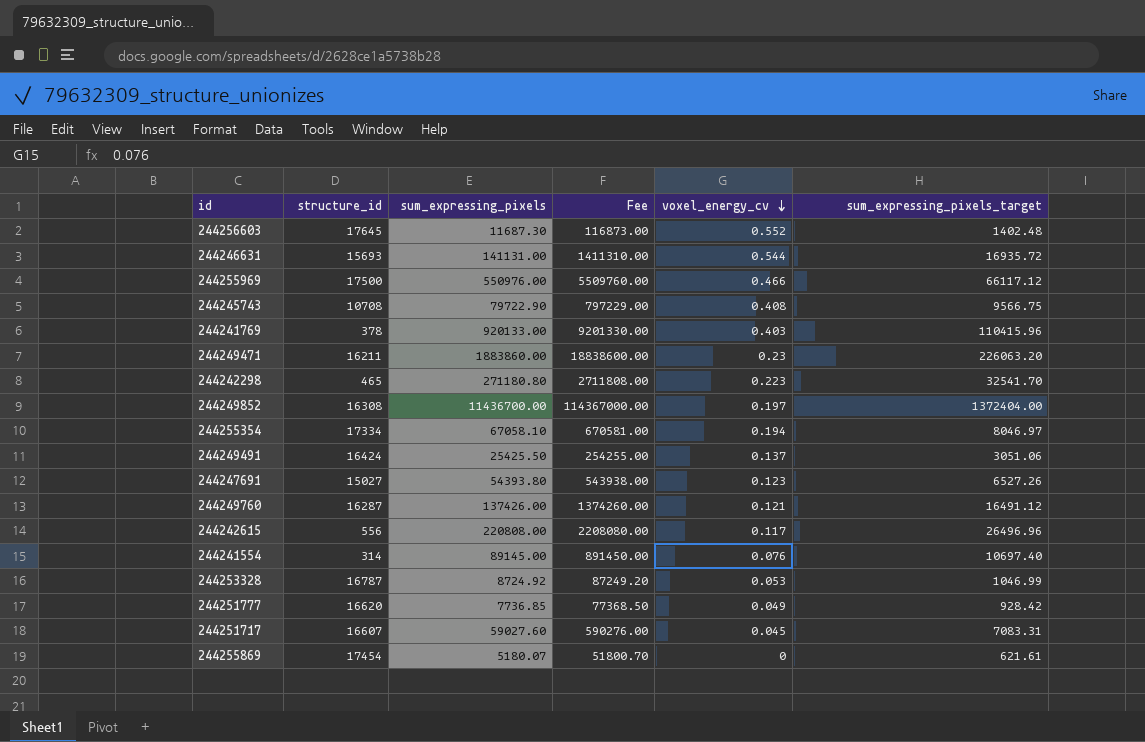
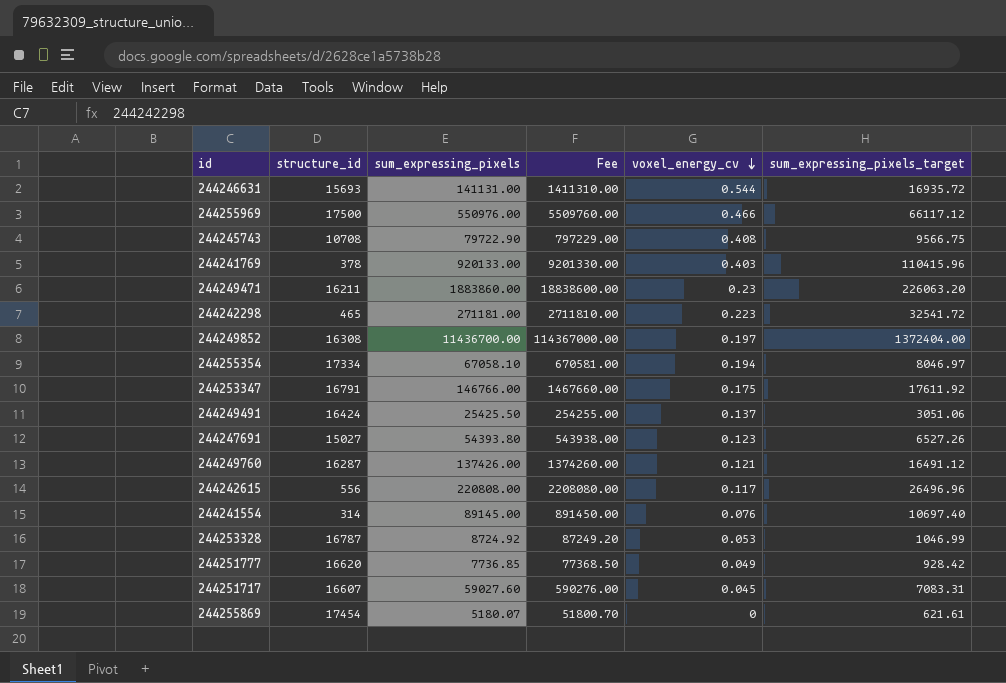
row 244256603: 17645 | 11687.30 | 116873.00 | 0.552 | 1402.48 -> none
244242298 | sum_expressing_pixels: 271180.80 -> 271181.00
244242298 | Fee: 2711808.00 -> 2711810.00
244242298 | sum_expressing_pixels_target: 32541.70 -> 32541.72
row 244253347: none -> 16791 | 146766.00 | 1467660.00 | 0.175 | 17611.92

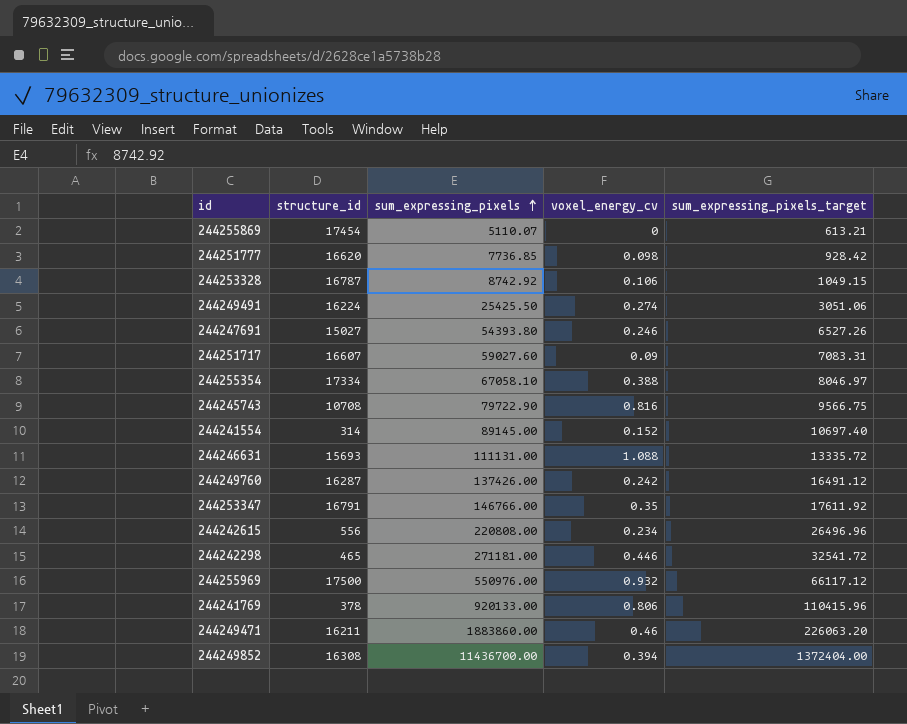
row order: voxel_energy_cv descending -> sum_expressing_pixels ascending
column Fee | formula: [sum_expressing_pixels] * 10 -> none
244255869 | sum_expressing_pixels: 5180.07 -> 5110.07
244255869 | sum_expressing_pixels_target: 621.61 -> 613.21
244251777 | voxel_energy_cv: 0.049 -> 0.098
244253328 | sum_expressing_pixels: 8724.92 -> 8742.92
244253328 | voxel_energy_cv: 0.053 -> 0.106
244253328 | sum_expressing_pixels_target: 1046.99 -> 1049.15
244249491 | structure_id: 16424 -> 16224
244249491 | voxel_energy_cv: 0.137 -> 0.274
244247691 | voxel_energy_cv: 0.123 -> 0.246
244251717 | voxel_energy_cv: 0.045 -> 0.09
244255354 | voxel_energy_cv: 0.194 -> 0.388
244245743 | voxel_energy_cv: 0.408 -> 0.816
244241554 | voxel_energy_cv: 0.076 -> 0.152
244246631 | sum_expressing_pixels: 141131.00 -> 111131.00
244246631 | voxel_energy_cv: 0.544 -> 1.088
244246631 | sum_expressing_pixels_target: 16935.72 -> 13335.72
244249760 | voxel_energy_cv: 0.121 -> 0.242
244253347 | voxel_energy_cv: 0.175 -> 0.35
244242615 | voxel_energy_cv: 0.117 -> 0.234
244242298 | voxel_energy_cv: 0.223 -> 0.446
244255969 | voxel_energy_cv: 0.466 -> 0.932
244241769 | voxel_energy_cv: 0.403 -> 0.806
244249471 | voxel_energy_cv: 0.23 -> 0.46
244249852 | voxel_energy_cv: 0.197 -> 0.394

